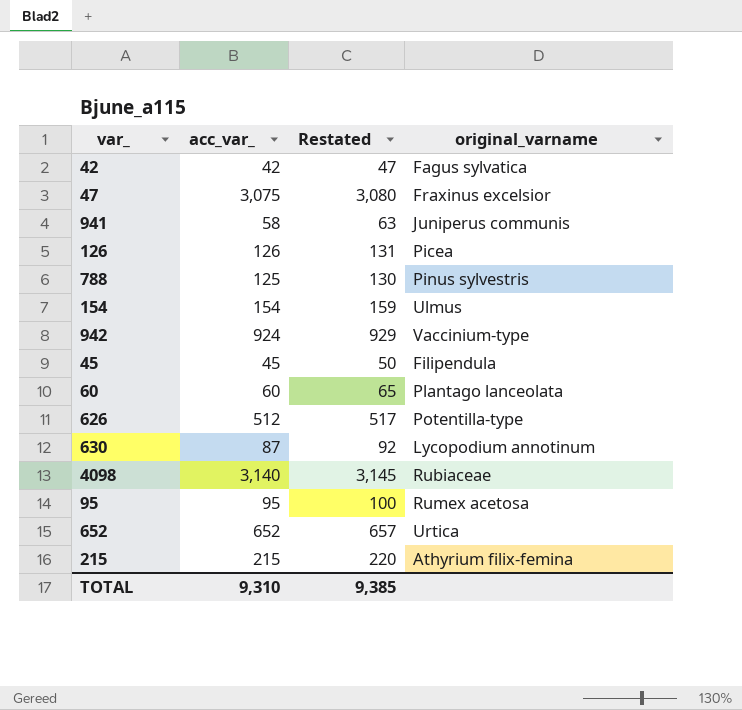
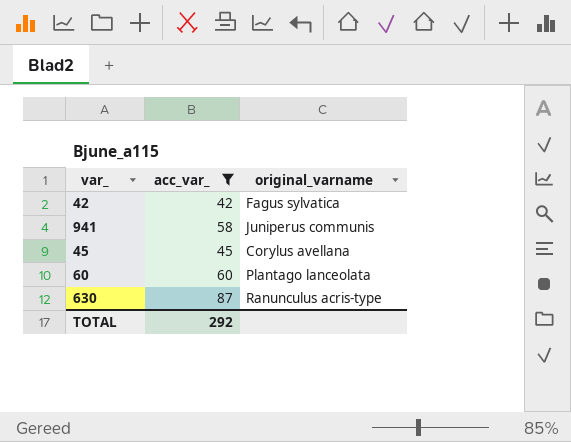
filter: none -> acc_var_ <= 87
column Restated | formula: [acc_var_] + 5 -> none
45 | original_varname: Filipendula -> Corylus avellana
630 | original_varname: Lycopodium annotinum -> Ranunculus acris-type
TOTAL | acc_var_: 9,310 -> 292

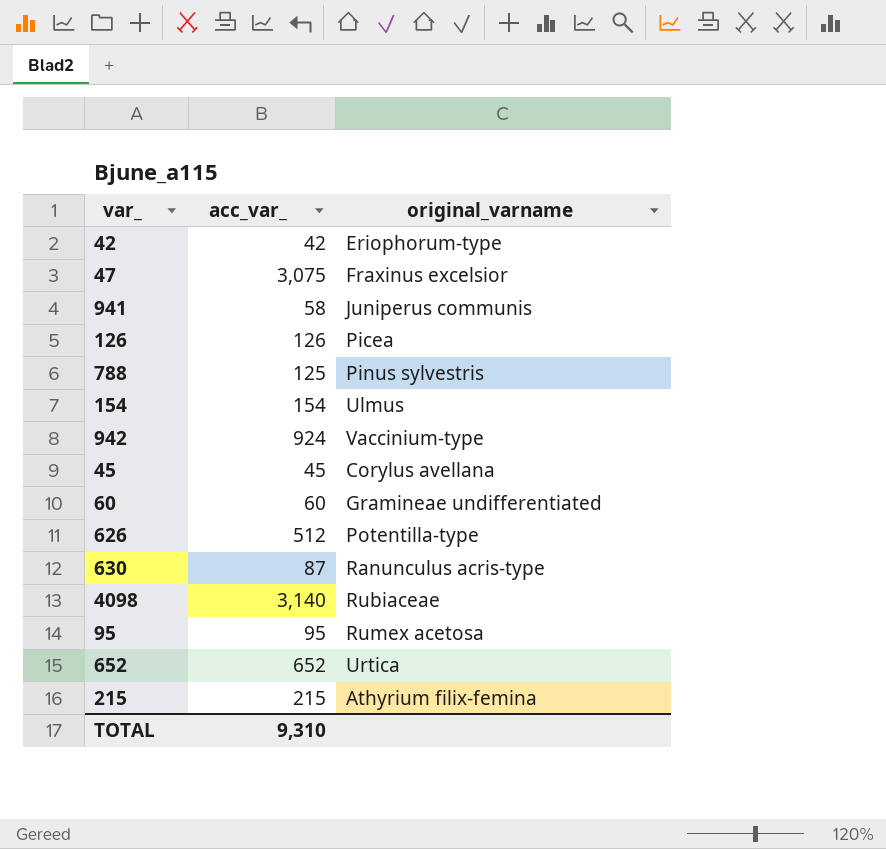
filter: acc_var_ <= 87 -> none
42 | original_varname: Fagus sylvatica -> Eriophorum-type
60 | original_varname: Plantago lanceolata -> Gramineae undifferentiated
TOTAL | acc_var_: 292 -> 9,310

